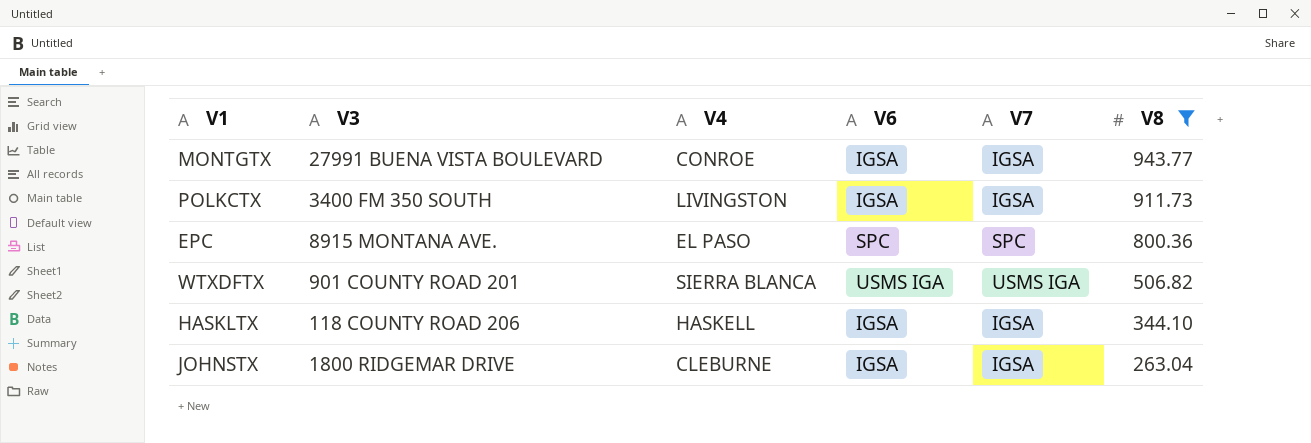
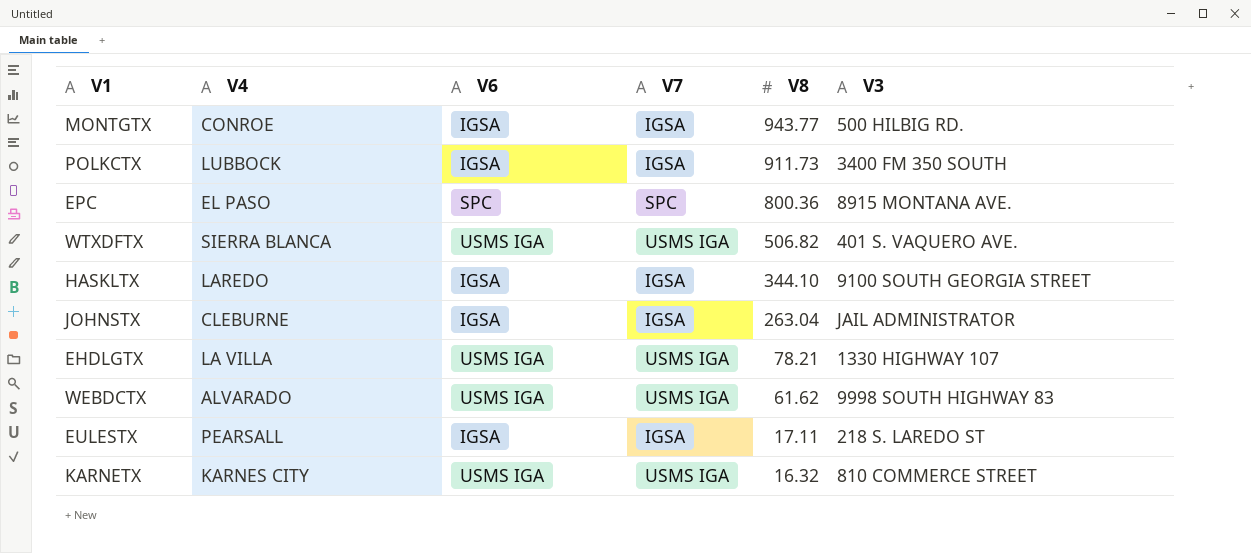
filter: V8 >= 263.04 -> none
column V3 | position: 2 -> 6
MONTGTX | V3: 27991 BUENA VISTA BOULEVARD -> 500 HILBIG RD.
POLKCTX | V4: LIVINGSTON -> LUBBOCK
WTXDFTX | V3: 901 COUNTY ROAD 201 -> 401 S. VAQUERO AVE.
HASKLTX | V4: HASKELL -> LAREDO
HASKLTX | V3: 118 COUNTY ROAD 206 -> 9100 SOUTH GEORGIA STREET
JOHNSTX | V3: 1800 RIDGEMAR DRIVE -> JAIL ADMINISTRATOR

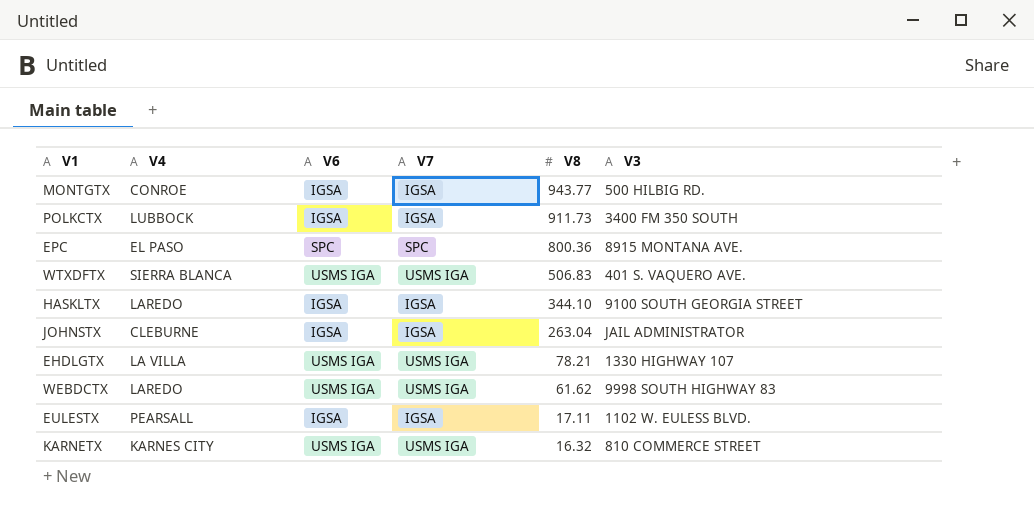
WTXDFTX | V8: 506.82 -> 506.83
WEBDCTX | V4: ALVARADO -> LAREDO
EULESTX | V3: 218 S. LAREDO ST -> 1102 W. EULESS BLVD.

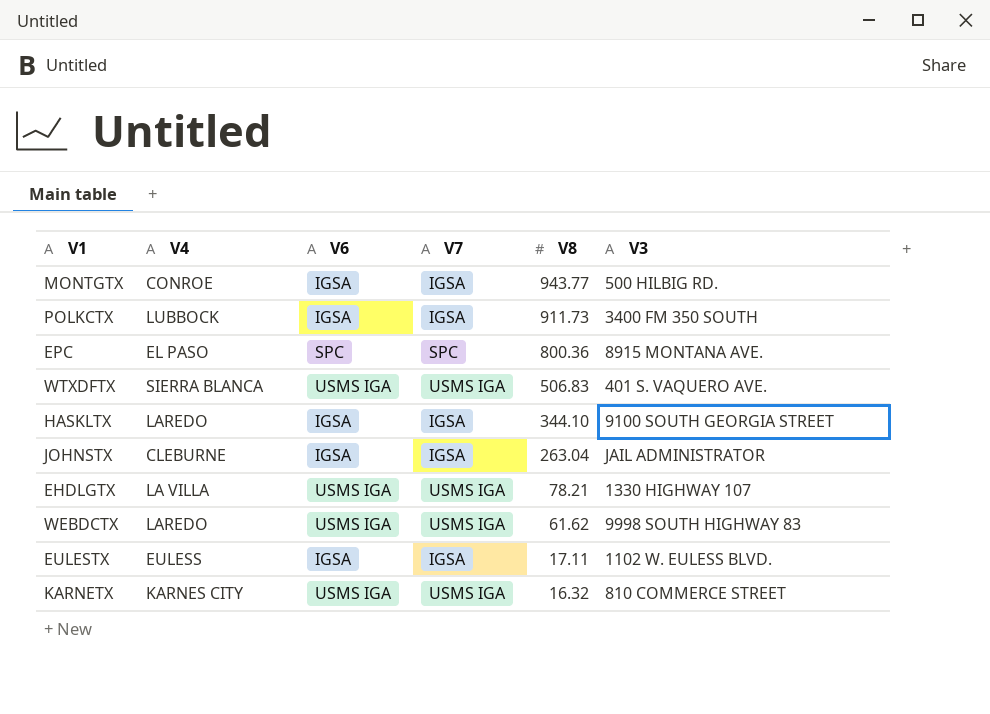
EULESTX | V4: PEARSALL -> EULESS

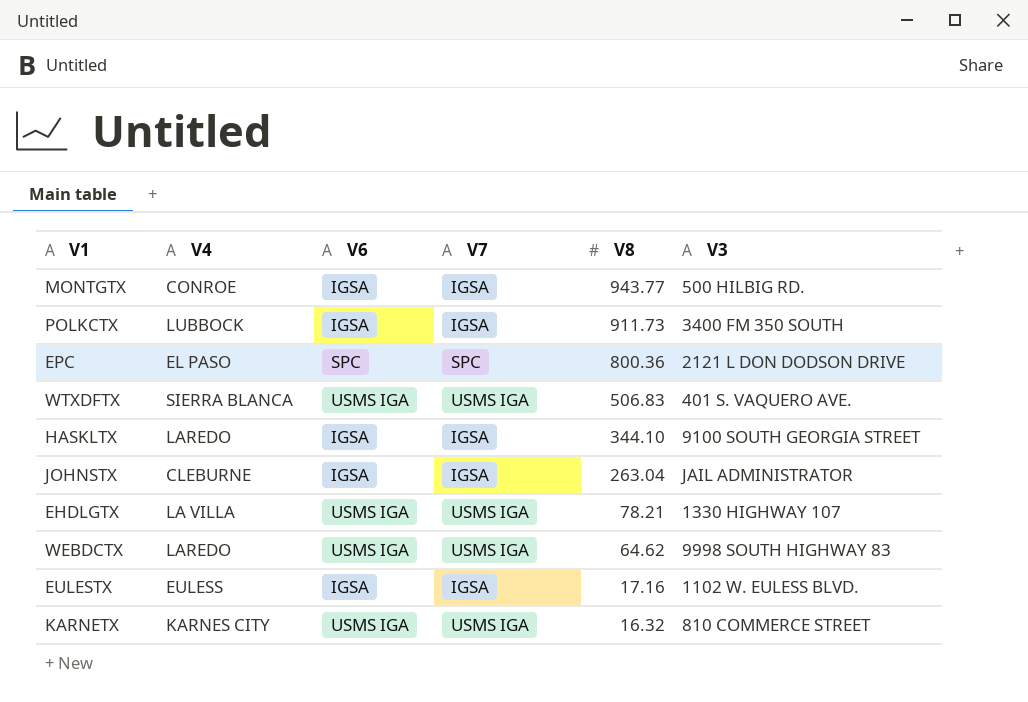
EPC | V3: 8915 MONTANA AVE. -> 2121 L DON DODSON DRIVE
WEBDCTX | V8: 61.62 -> 64.62
EULESTX | V8: 17.11 -> 17.16

